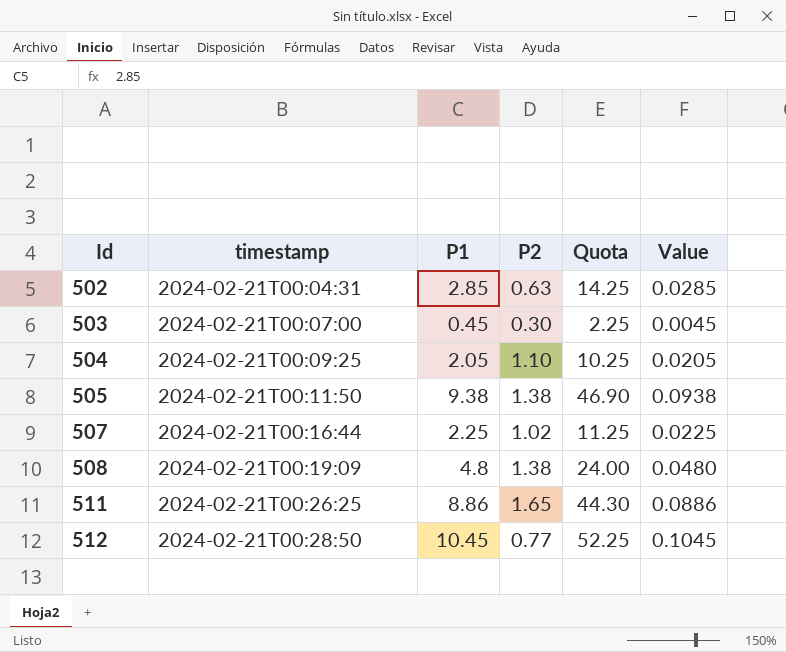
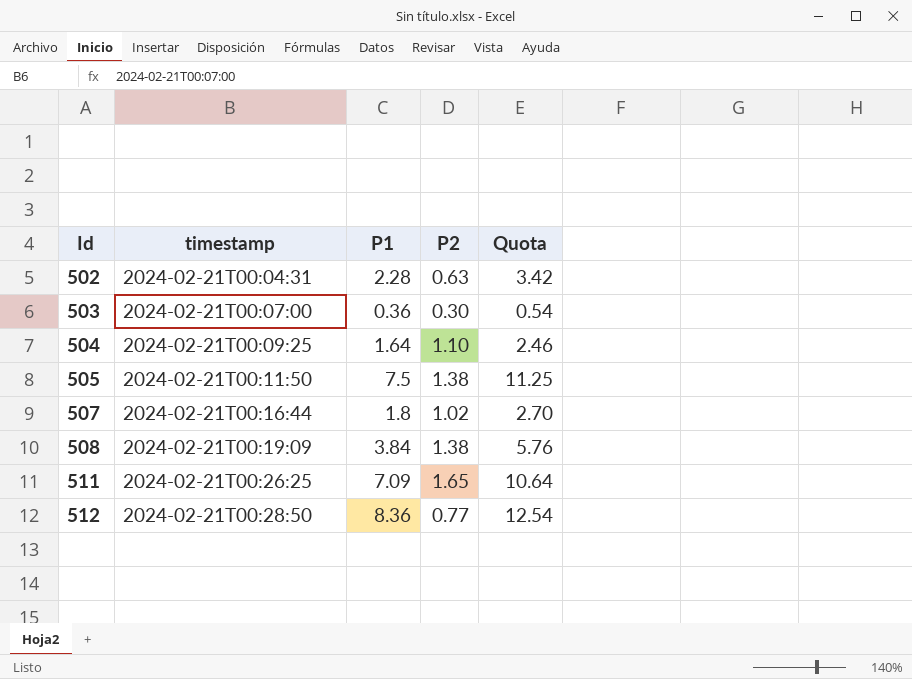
column Value | formula: [P1] * 0.01 -> none
column Quota | formula: [P1] * 5 -> [P1] * 1.5
502 | P1: 2.85 -> 2.28
503 | P1: 0.45 -> 0.36
504 | P1: 2.05 -> 1.64
505 | P1: 9.38 -> 7.5
507 | P1: 2.25 -> 1.8
508 | P1: 4.8 -> 3.84
511 | P1: 8.86 -> 7.09
512 | P1: 10.45 -> 8.36

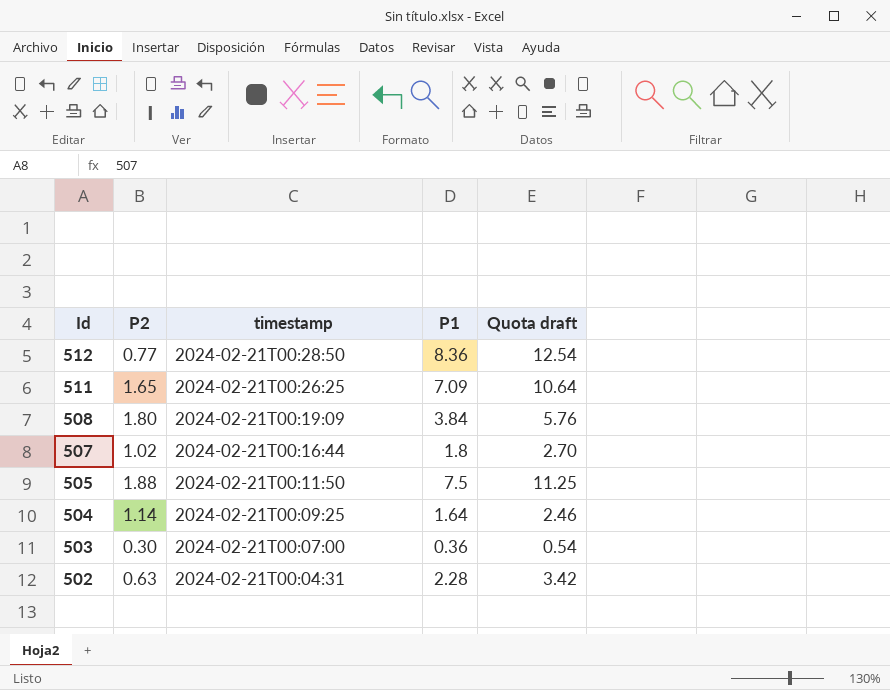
row order: Id ascending -> Id descending
column P2 | position: 4 -> 2
column name: Quota -> Quota draft
508 | P2: 1.38 -> 1.80
505 | P2: 1.38 -> 1.88
504 | P2: 1.10 -> 1.14

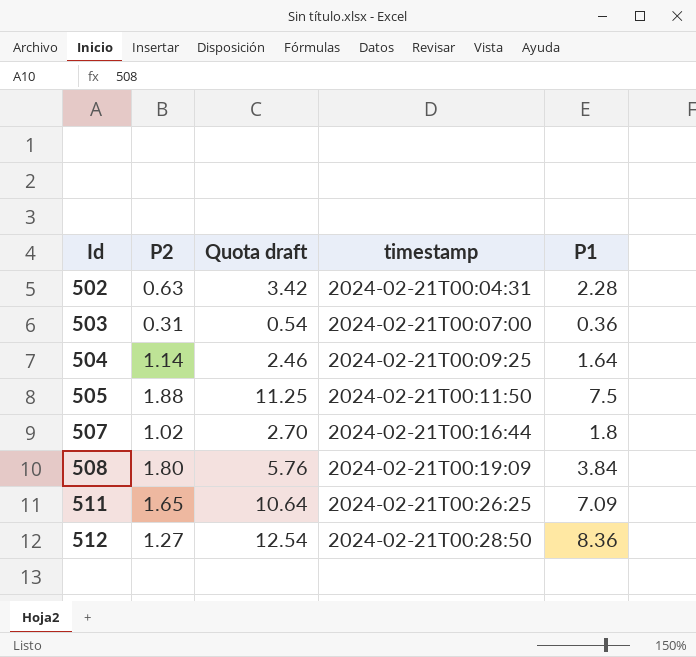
row order: Id descending -> Id ascending
column Quota draft | position: 5 -> 3
503 | P2: 0.30 -> 0.31
512 | P2: 0.77 -> 1.27

